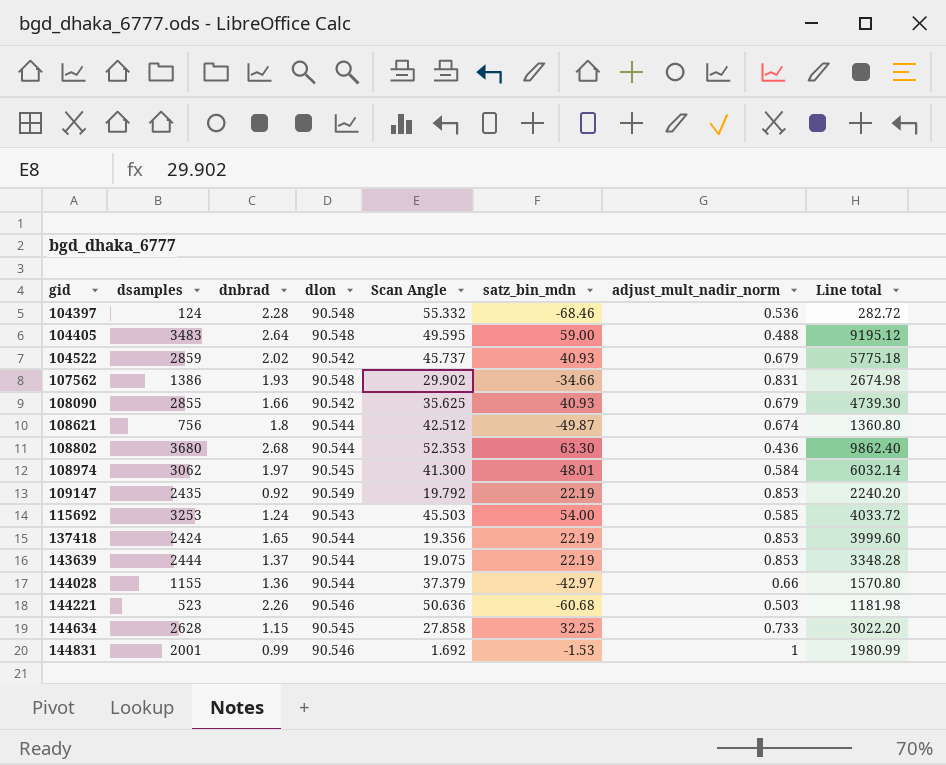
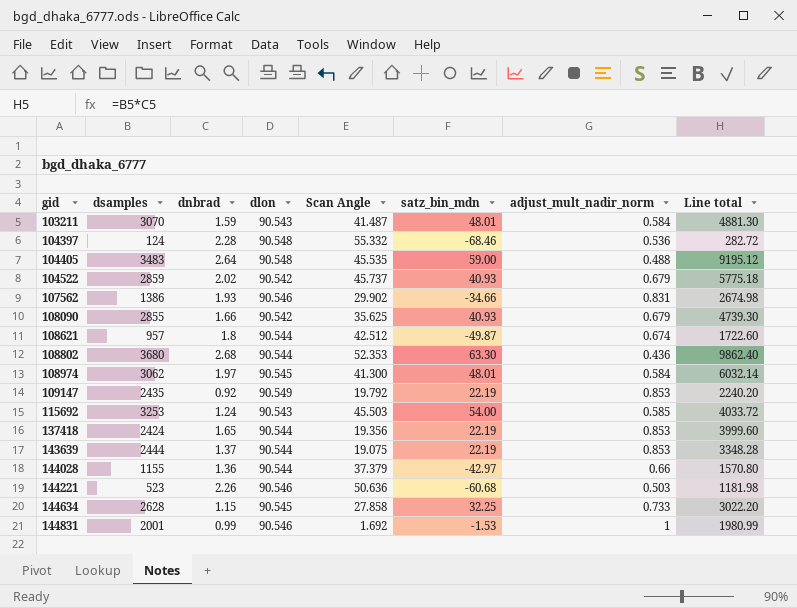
row 103211: none -> 3070 | 1.59 | 90.543 | 41.487 | 48.01 | 0.584 | 4881.30
104405 | Scan Angle: 49.595 -> 45.535
107562 | dlon: 90.548 -> 90.546
108621 | dsamples: 756 -> 957
108621 | Line total: 1360.80 -> 1722.60

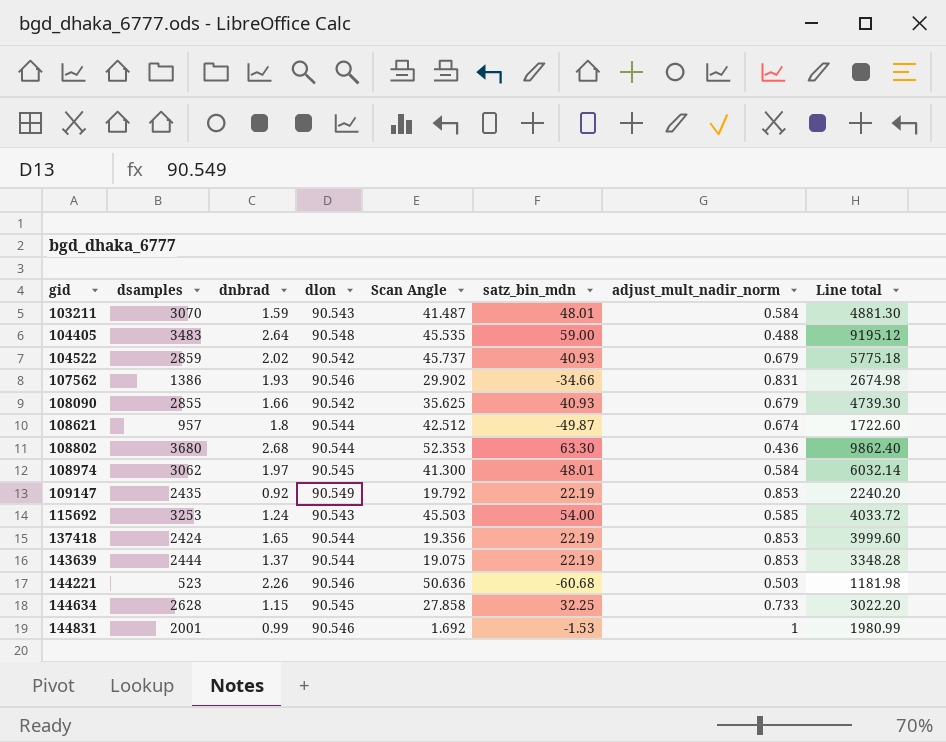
row 104397: 124 | 2.28 | 90.548 | 55.332 | -68.46 | 0.536 | 282.72 -> none
row 144028: 1155 | 1.36 | 90.544 | 37.379 | -42.97 | 0.66 | 1570.80 -> none

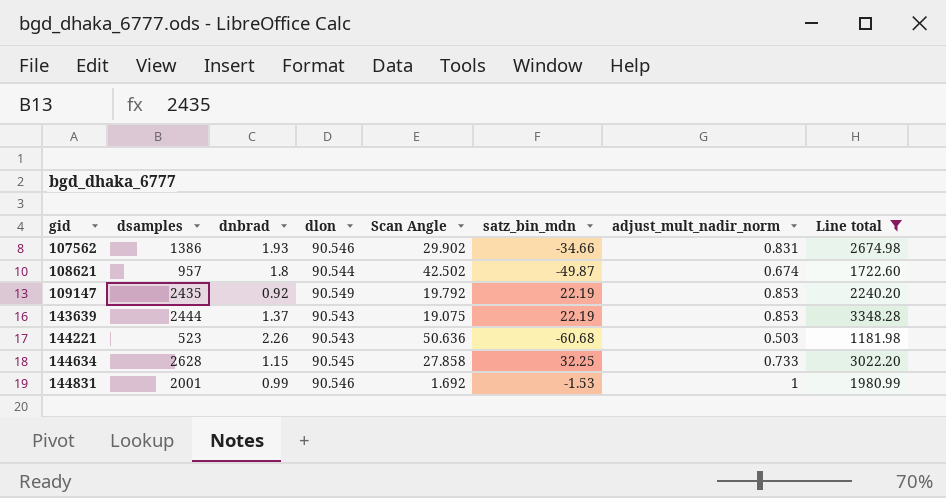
filter: none -> Line total <= 3348.28
108621 | Scan Angle: 42.512 -> 42.502
143639 | dlon: 90.544 -> 90.543
144221 | dlon: 90.546 -> 90.543

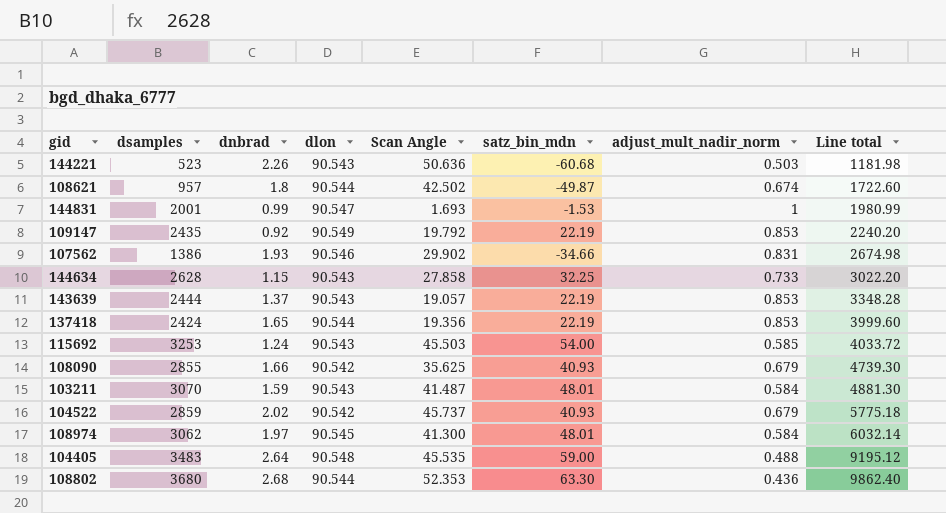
filter: Line total <= 3348.28 -> none
row order: gid ascending -> Line total ascending
144831 | dlon: 90.546 -> 90.547
144831 | Scan Angle: 1.692 -> 1.693
144634 | dlon: 90.545 -> 90.543
143639 | Scan Angle: 19.075 -> 19.057

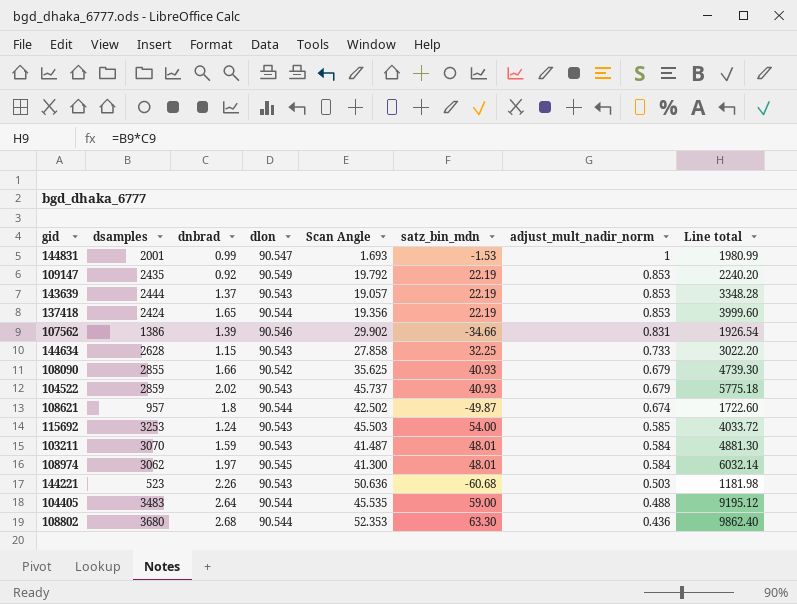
row order: Line total ascending -> adjust_mult_nadir_norm descending
107562 | dnbrad: 1.93 -> 1.39
107562 | Line total: 2674.98 -> 1926.54
104522 | dlon: 90.542 -> 90.543
104405 | dlon: 90.548 -> 90.544

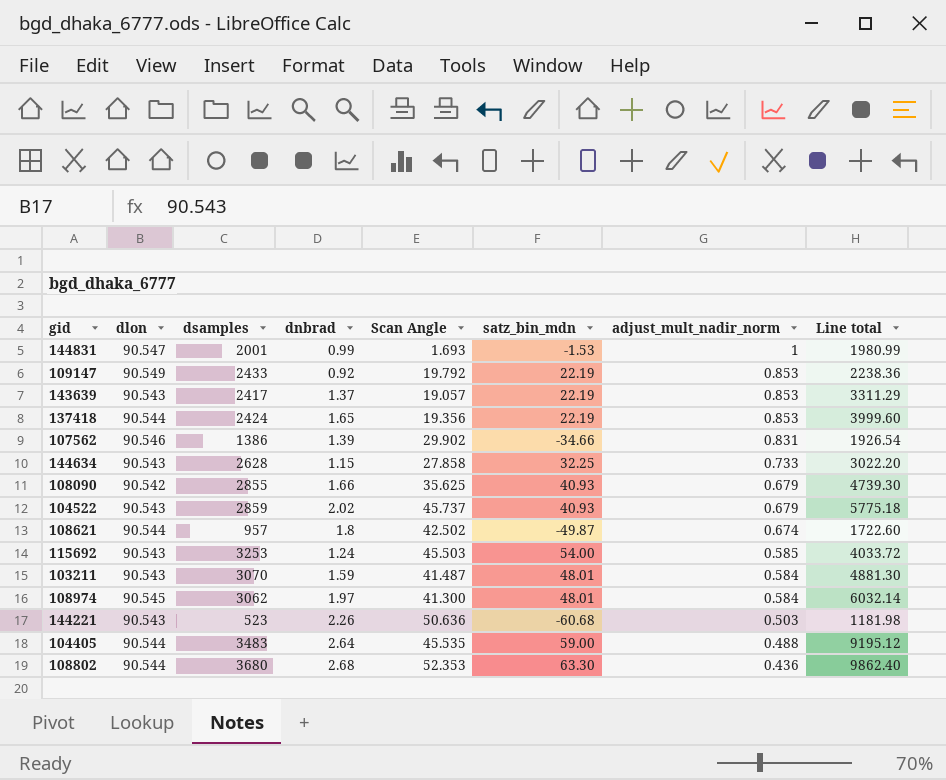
column dlon | position: 4 -> 2
109147 | dsamples: 2435 -> 2433
109147 | Line total: 2240.20 -> 2238.36
143639 | dsamples: 2444 -> 2417
143639 | Line total: 3348.28 -> 3311.29

